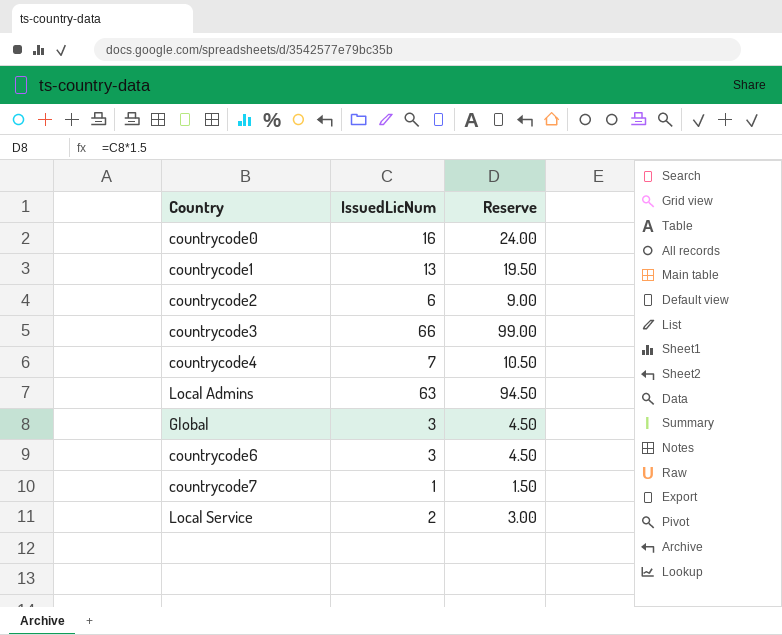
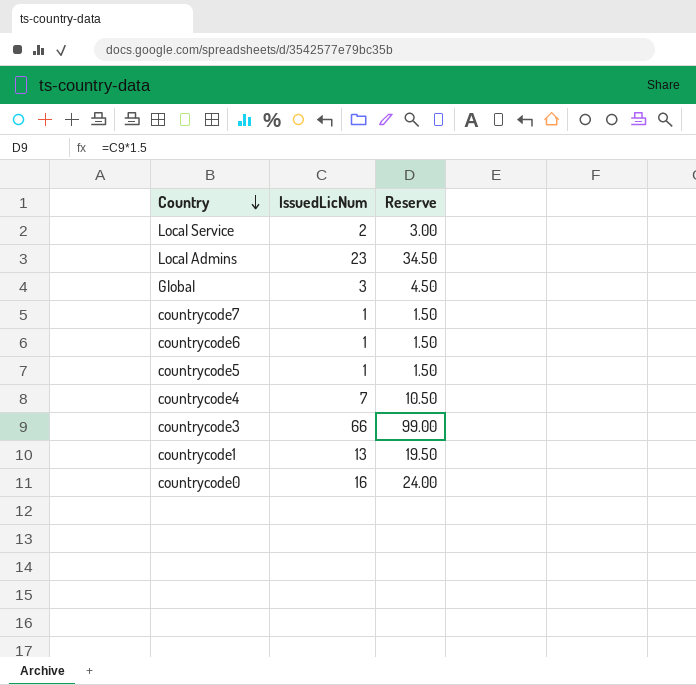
row order: none -> Country descending
row countrycode2: 6 | 9.00 -> none
Local Admins | IssuedLicNum: 63 -> 23
Local Admins | Reserve: 94.50 -> 34.50
countrycode6 | IssuedLicNum: 3 -> 1
countrycode6 | Reserve: 4.50 -> 1.50
row countrycode5: none -> 1 | 1.50

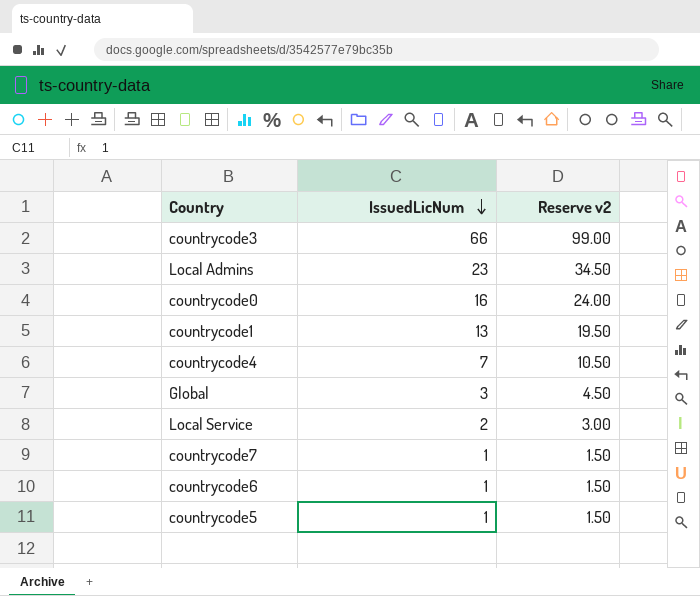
row order: Country descending -> IssuedLicNum descending
column name: Reserve -> Reserve v2

